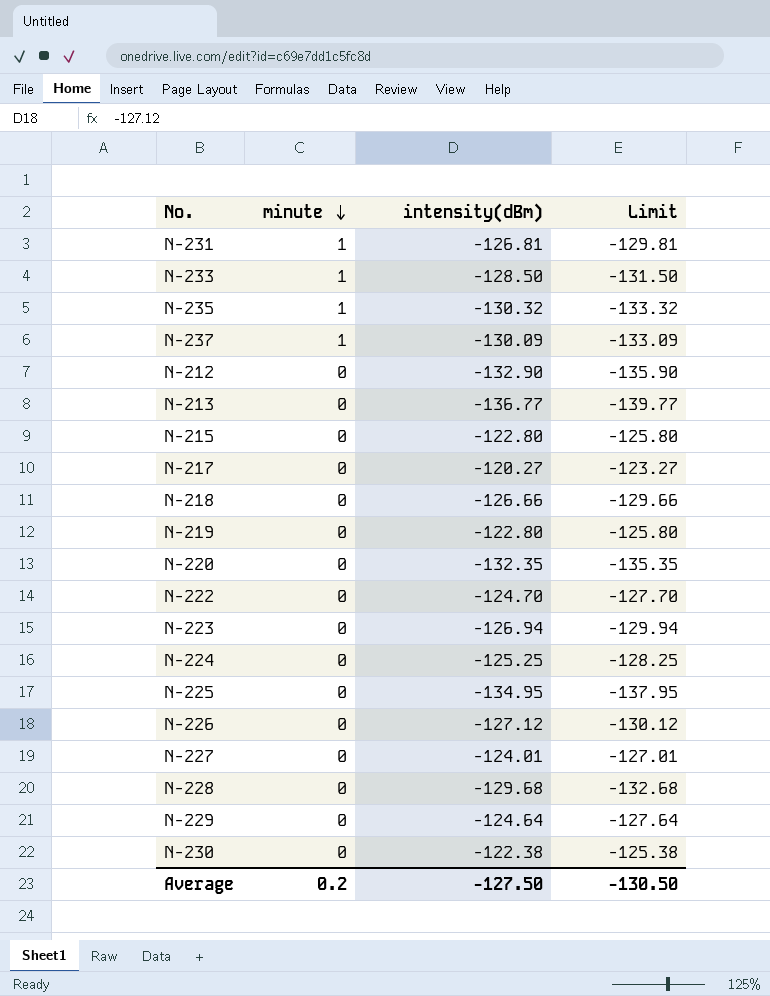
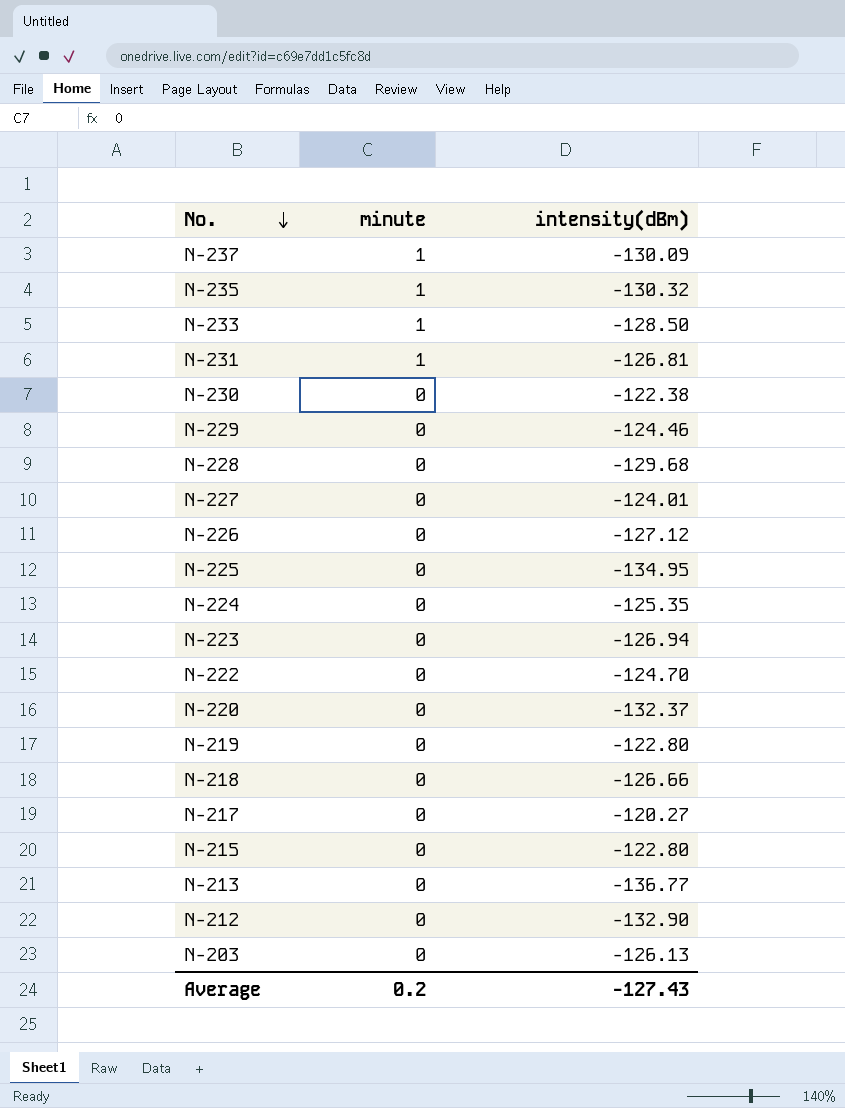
row order: minute descending -> No. descending
column Limit | formula: [intensity(dBm)] - 3 -> none
N-229 | intensity(dBm): -124.64 -> -124.46
N-224 | intensity(dBm): -125.25 -> -125.35
N-220 | intensity(dBm): -132.35 -> -132.37
row N-203: none -> 0 | -126.13
Average | intensity(dBm): -127.50 -> -127.43

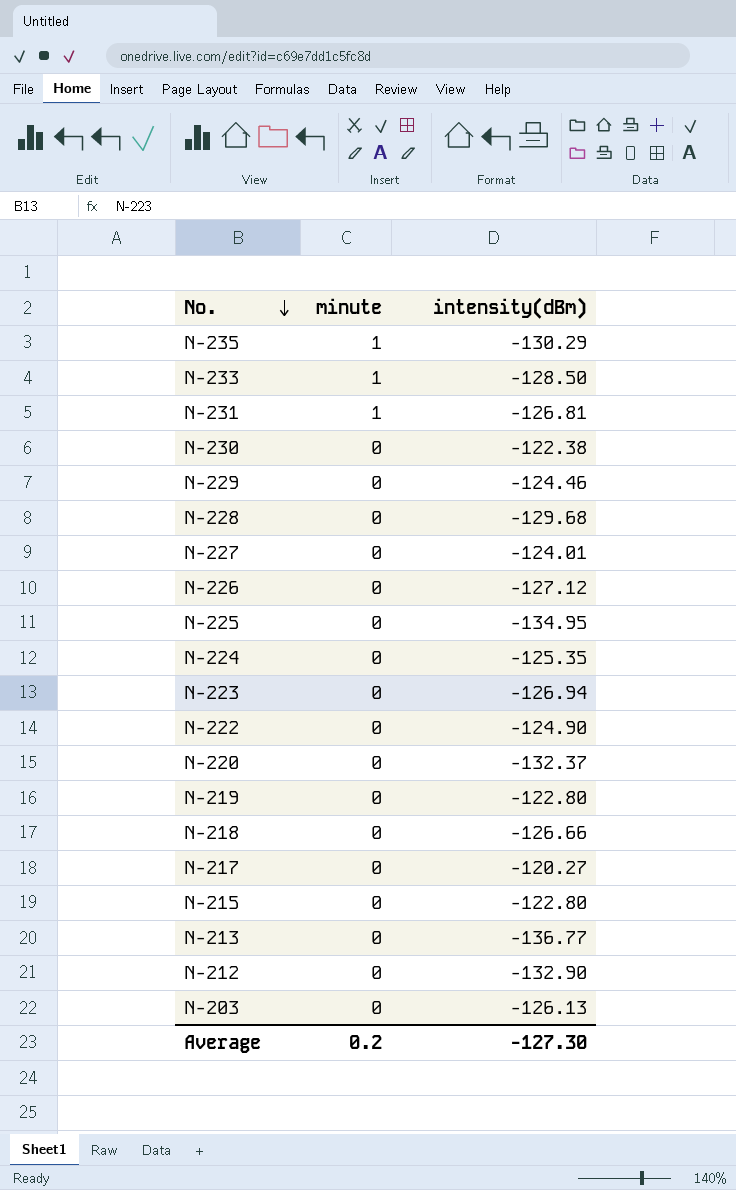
row N-237: 1 | -130.09 -> none
N-235 | intensity(dBm): -130.32 -> -130.29
N-222 | intensity(dBm): -124.70 -> -124.90
Average | intensity(dBm): -127.43 -> -127.30

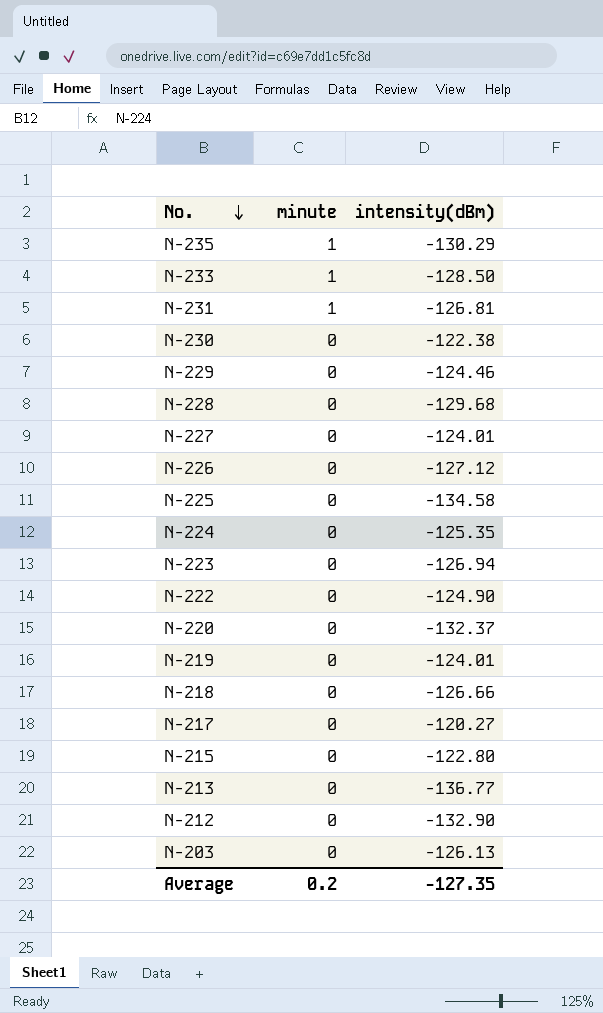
N-225 | intensity(dBm): -134.95 -> -134.58
N-219 | intensity(dBm): -122.80 -> -124.01
Average | intensity(dBm): -127.30 -> -127.35

